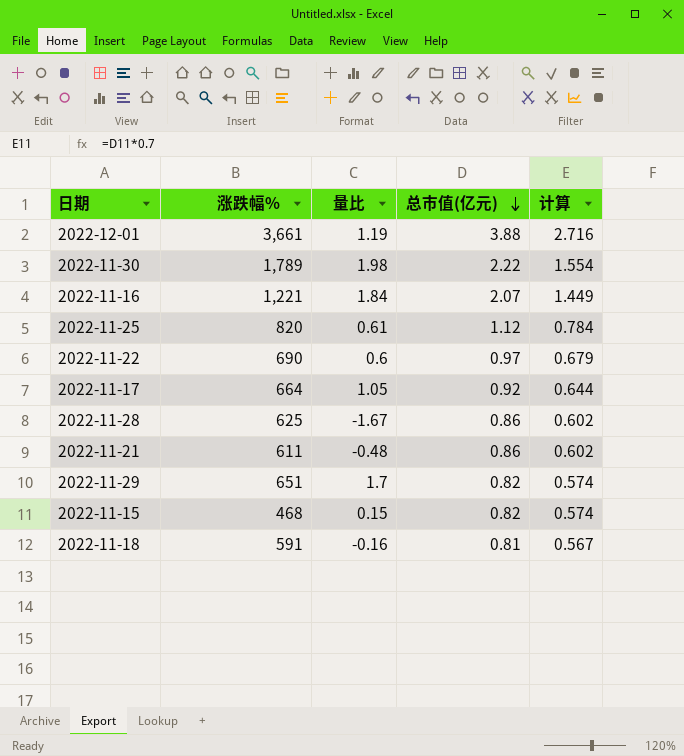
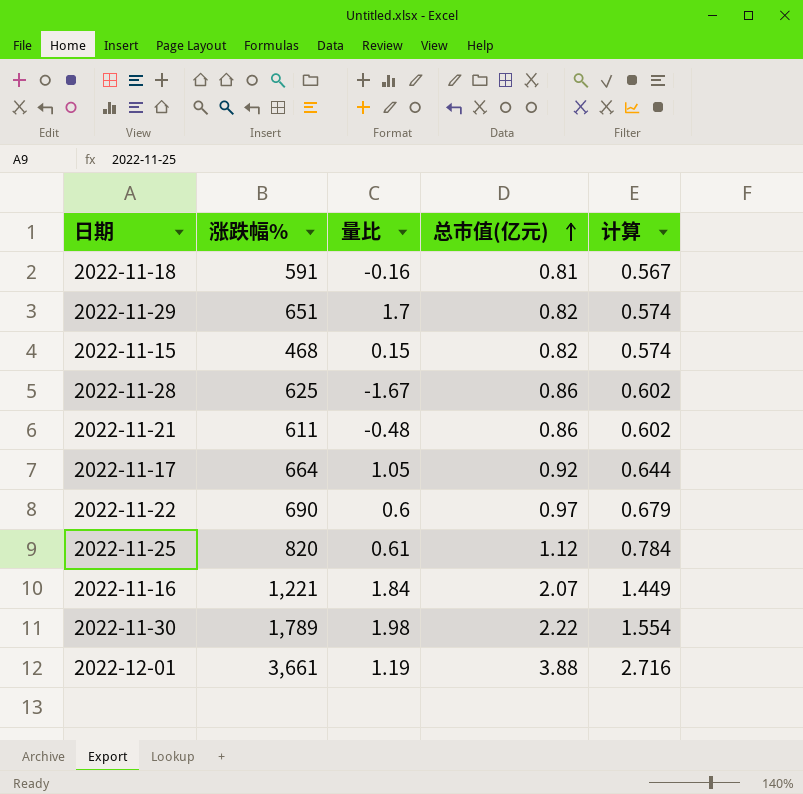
row order: 总市值(亿元) descending -> 总市值(亿元) ascending

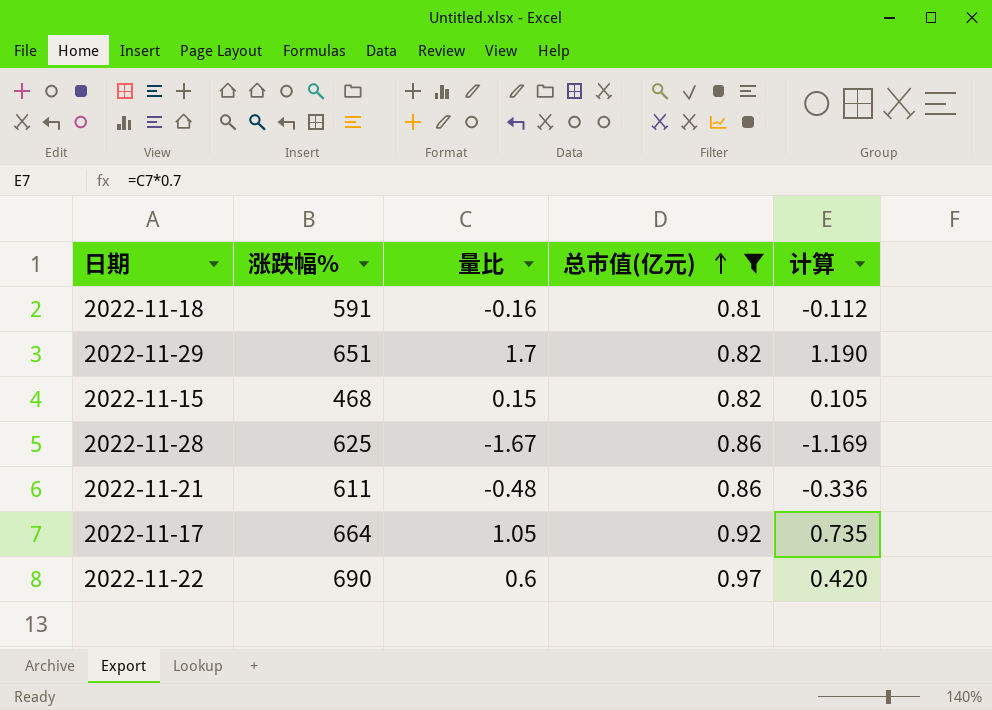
filter: none -> 总市值(亿元) <= 0.97
column 计算 | formula: [总市值(亿元)] * 0.7 -> [量比] * 0.7

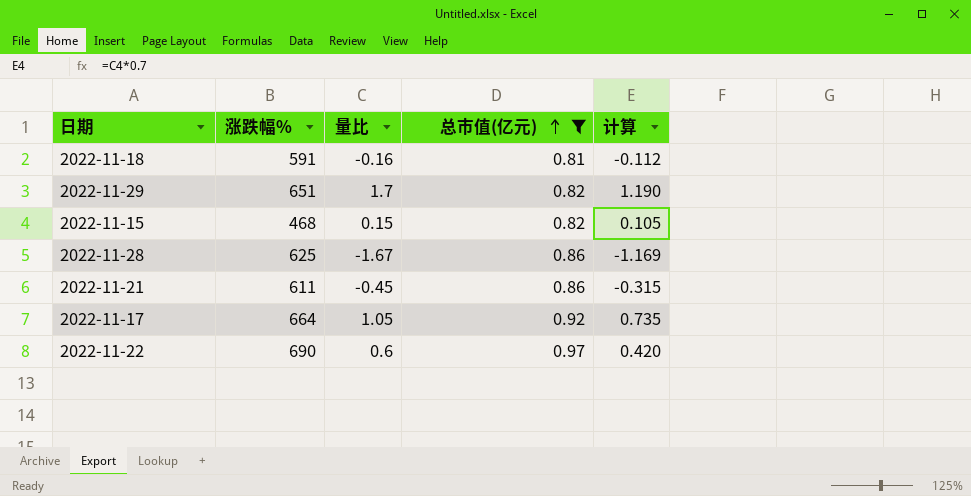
2022-11-21 | 量比: -0.48 -> -0.45
2022-11-21 | 计算: -0.336 -> -0.315

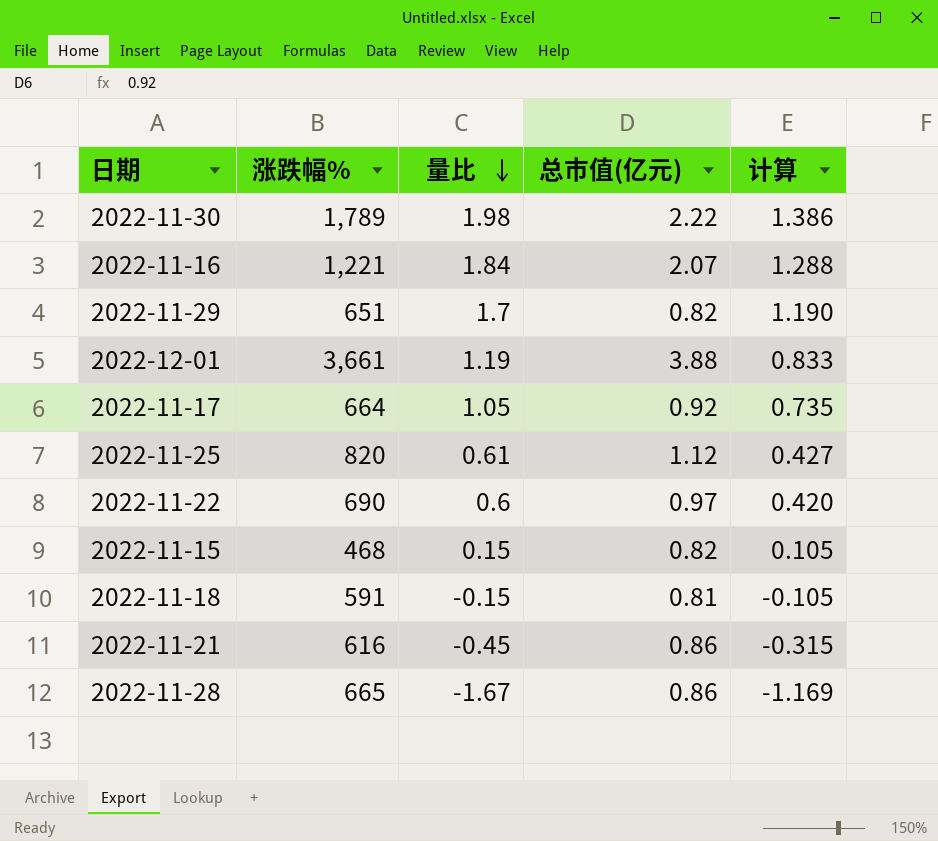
filter: 总市值(亿元) <= 0.97 -> none
row order: 总市值(亿元) ascending -> 量比 descending
2022-11-18 | 量比: -0.16 -> -0.15
2022-11-18 | 计算: -0.112 -> -0.105
2022-11-21 | 涨跌幅%: 611 -> 616
2022-11-28 | 涨跌幅%: 625 -> 665

